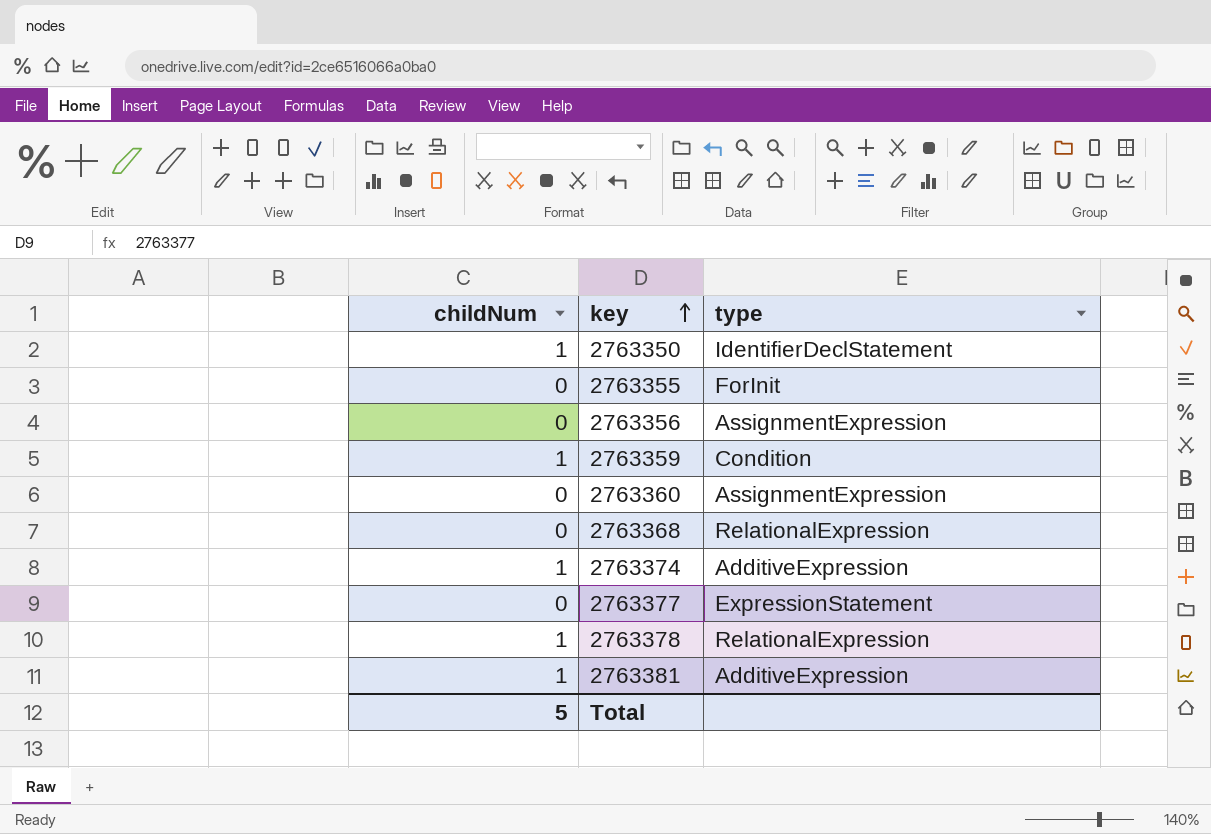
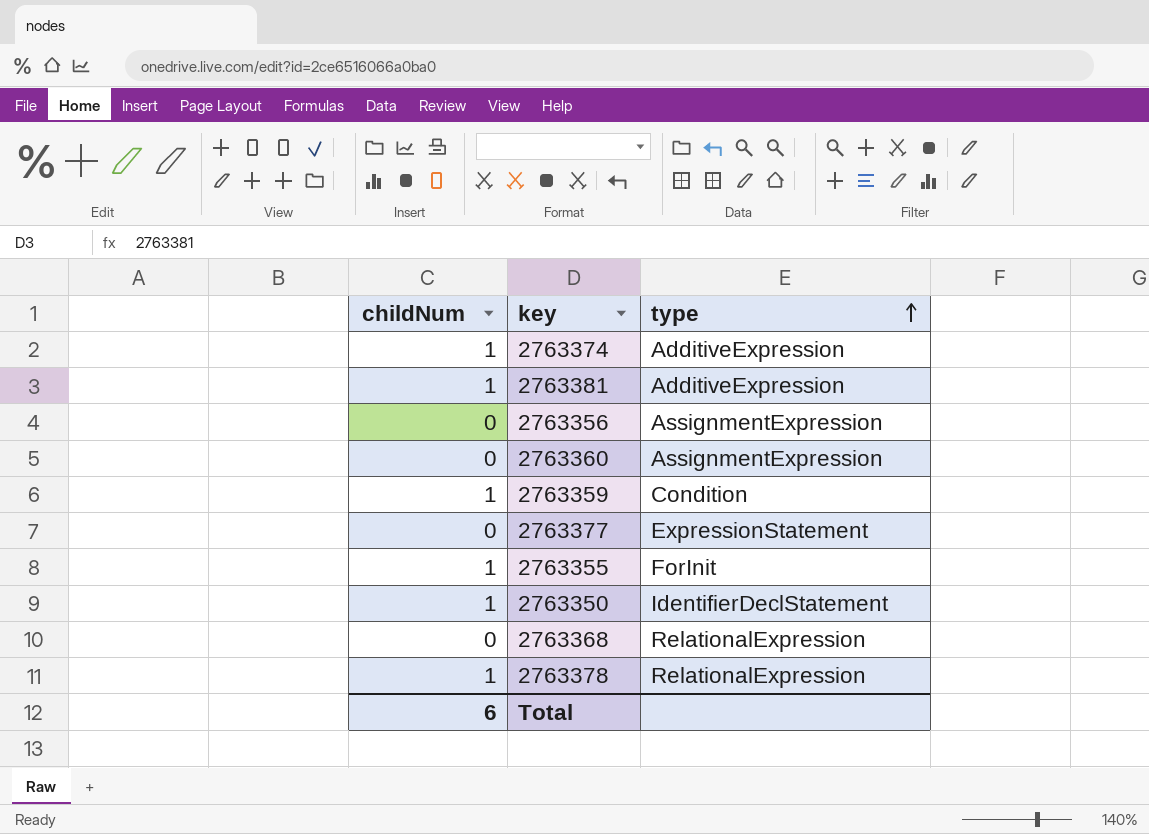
row order: key ascending -> type ascending
2763355 | childNum: 0 -> 1
Total | childNum: 5 -> 6

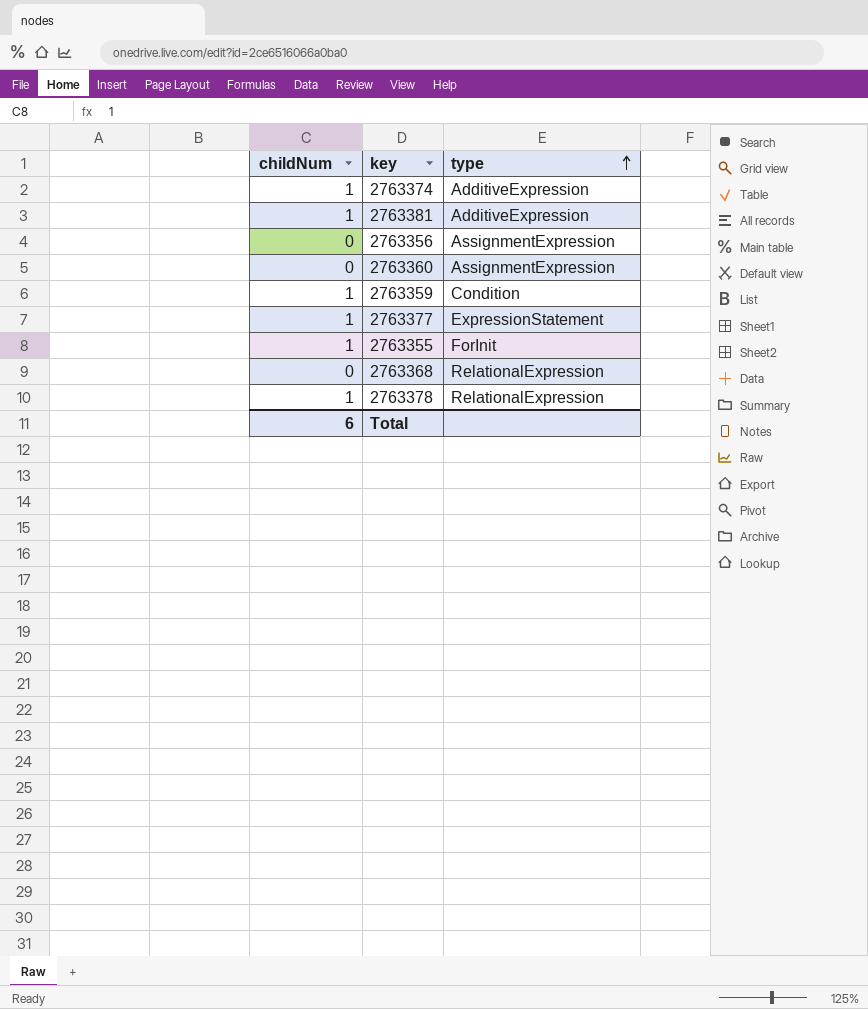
row 2763350: 1 | IdentifierDeclStatement -> none
2763377 | childNum: 0 -> 1

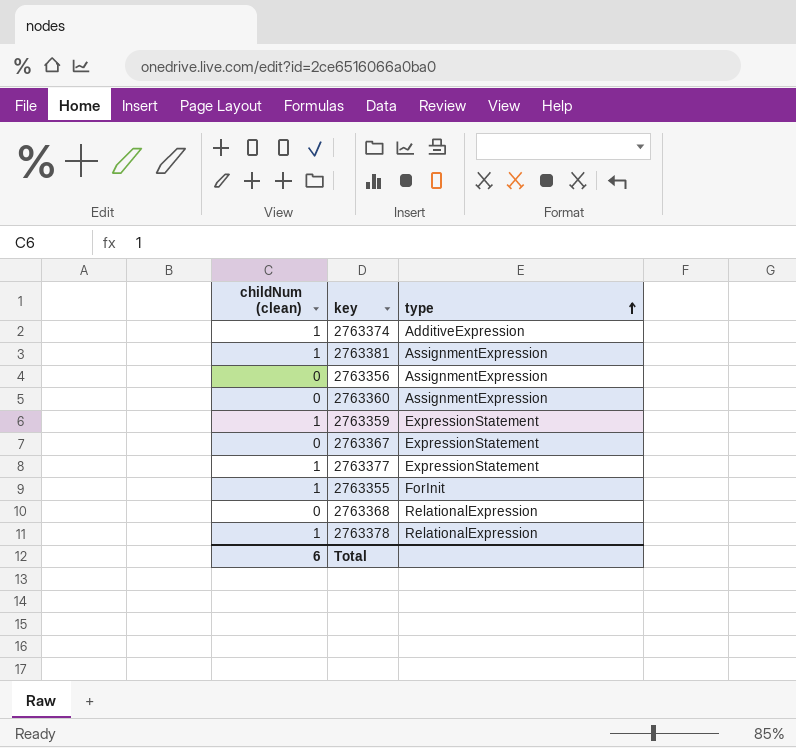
column name: childNum -> childNum (clean)
2763381 | type: AdditiveExpression -> AssignmentExpression
2763359 | type: Condition -> ExpressionStatement
row 2763367: none -> 0 | ExpressionStatement

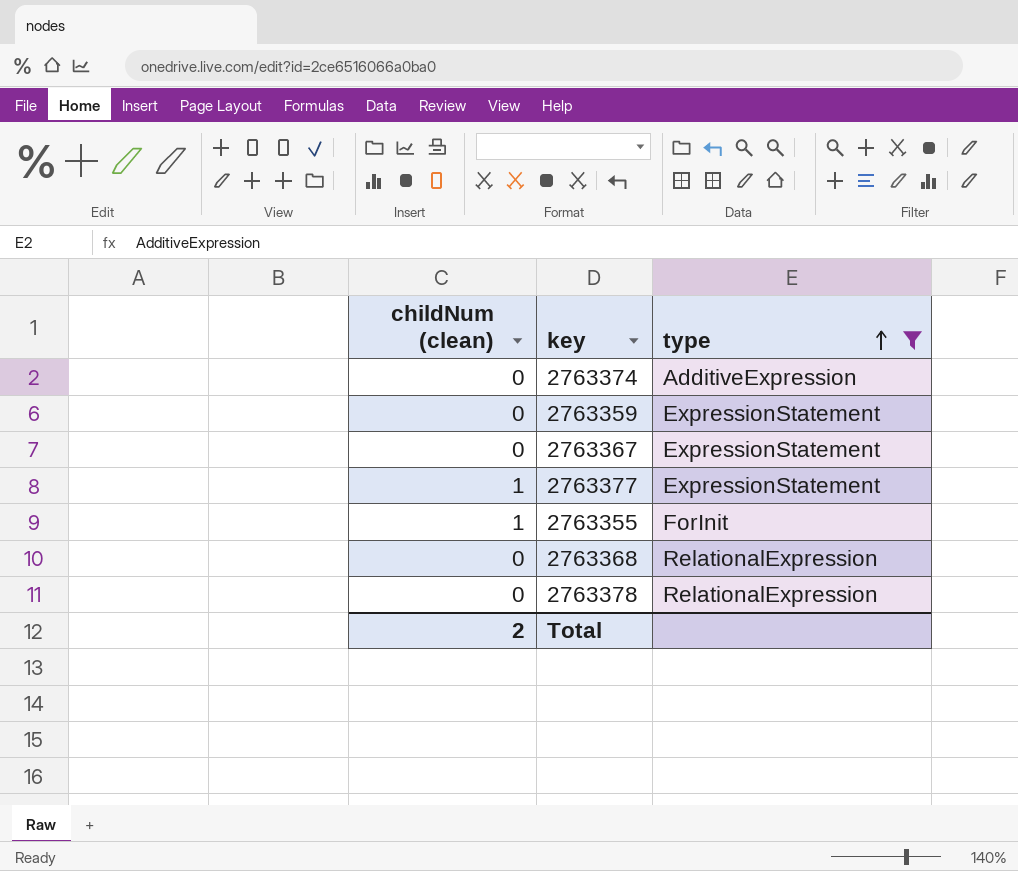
filter: none -> type != AssignmentExpression
2763374 | childNum (clean): 1 -> 0
2763359 | childNum (clean): 1 -> 0
2763378 | childNum (clean): 1 -> 0
Total | childNum (clean): 6 -> 2

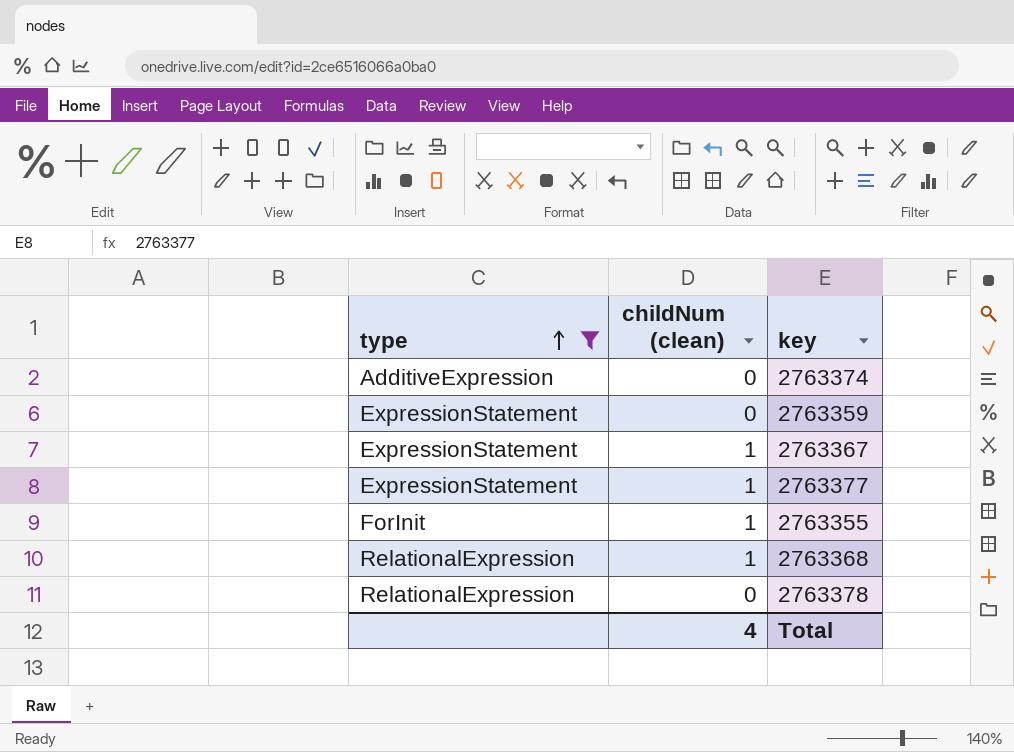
column type | position: 3 -> 1
2763367 | childNum (clean): 0 -> 1
2763368 | childNum (clean): 0 -> 1
Total | childNum (clean): 2 -> 4

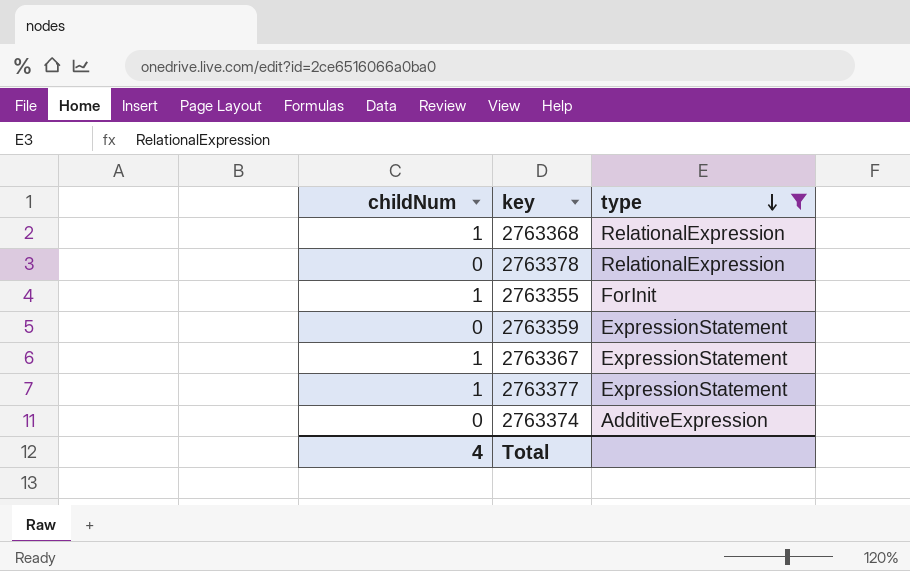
row order: type ascending -> type descending
column name: childNum (clean) -> childNum
column type | position: 1 -> 3

